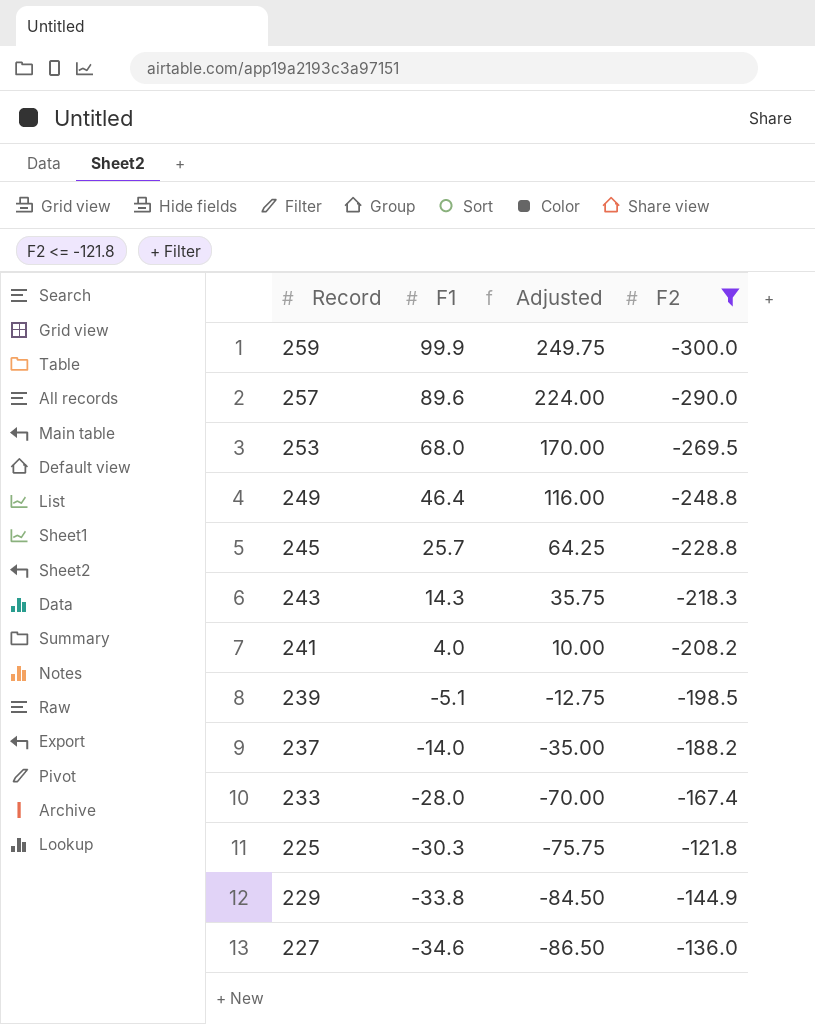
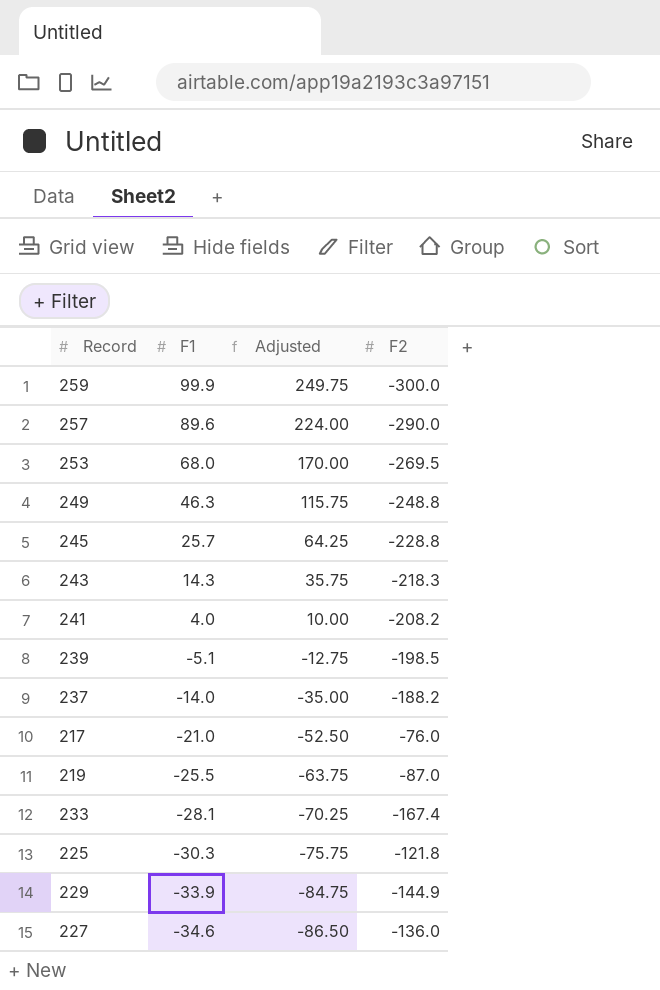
filter: F2 <= -121.8 -> none
249 | F1: 46.4 -> 46.3
249 | Adjusted: 116.00 -> 115.75
233 | F1: -28.0 -> -28.1
233 | Adjusted: -70.00 -> -70.25
229 | F1: -33.8 -> -33.9
229 | Adjusted: -84.50 -> -84.75

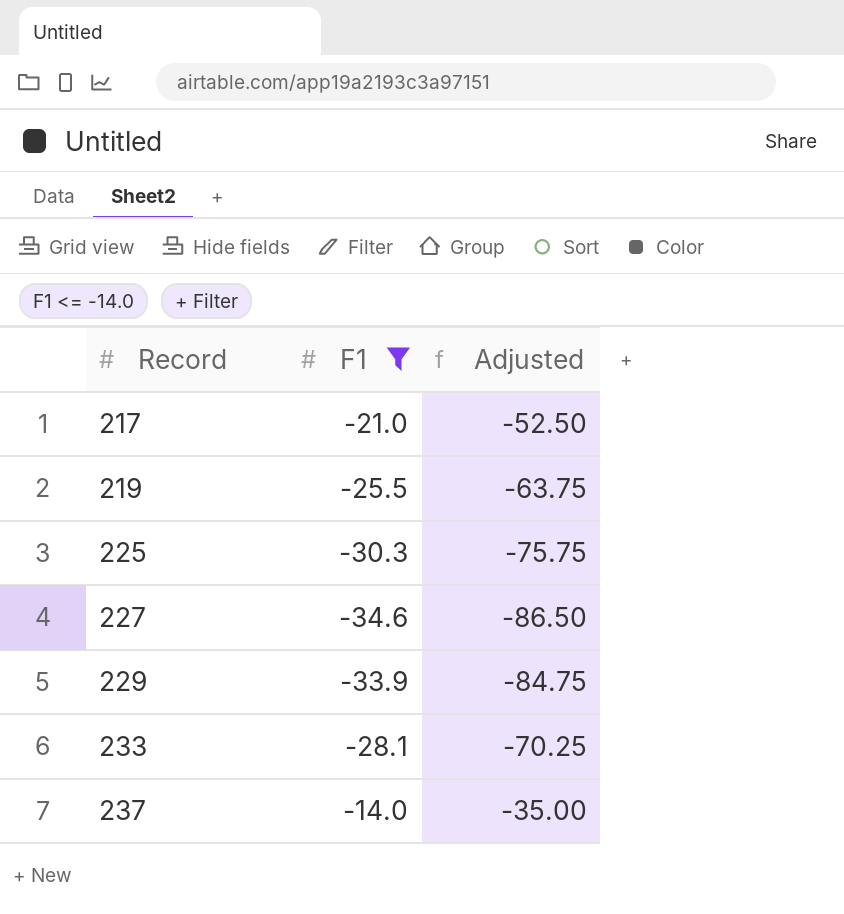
filter: none -> F1 <= -14.0
row order: F1 descending -> Record ascending
column F2 | position: 4 -> none

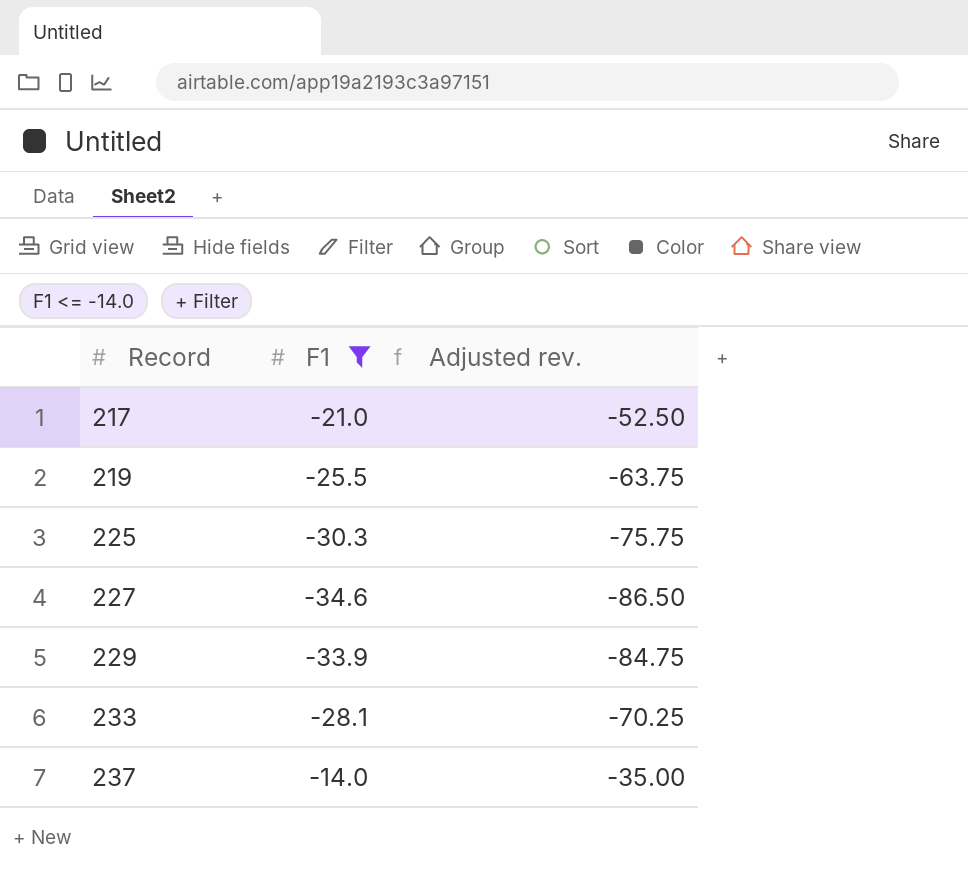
column name: Adjusted -> Adjusted rev.

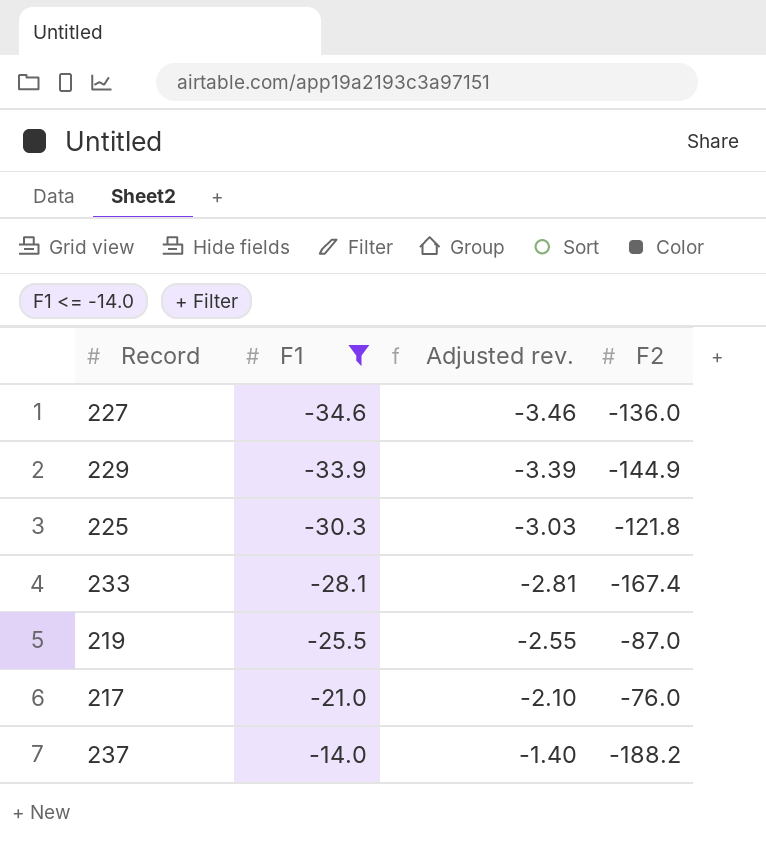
row order: Record ascending -> F1 ascending
column Adjusted rev. | formula: [F1] * 2.5 -> [F1] * 0.1
column F2 | position: none -> 4

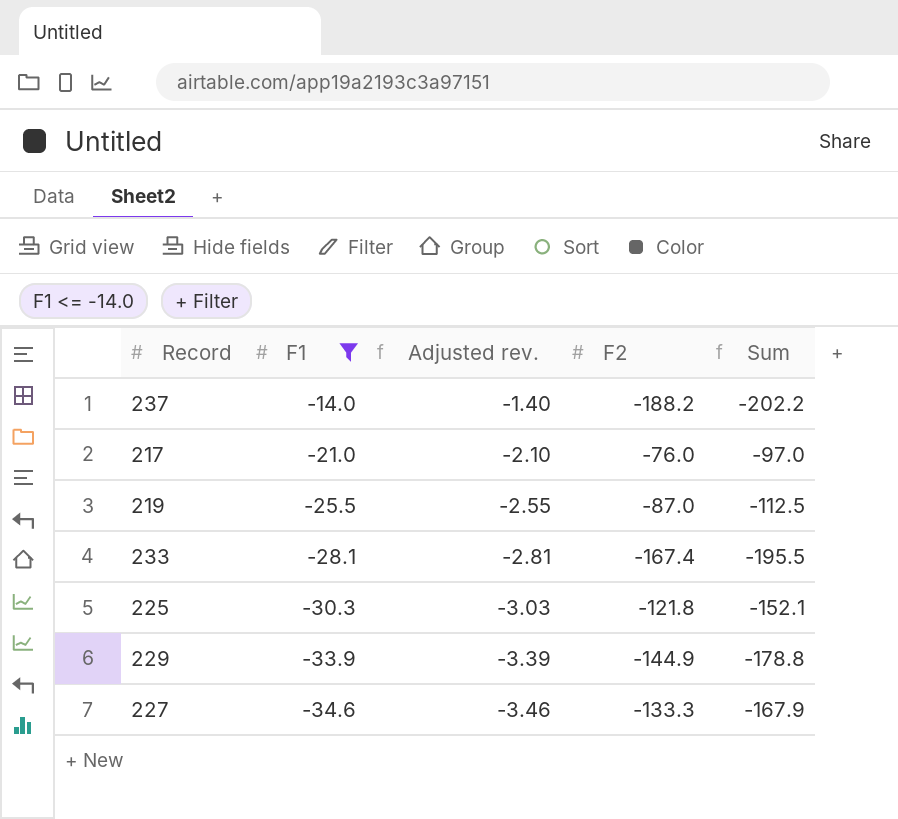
row order: F1 ascending -> F1 descending
column Sum | formula: none -> [F1] + [F2]
227 | F2: -136.0 -> -133.3

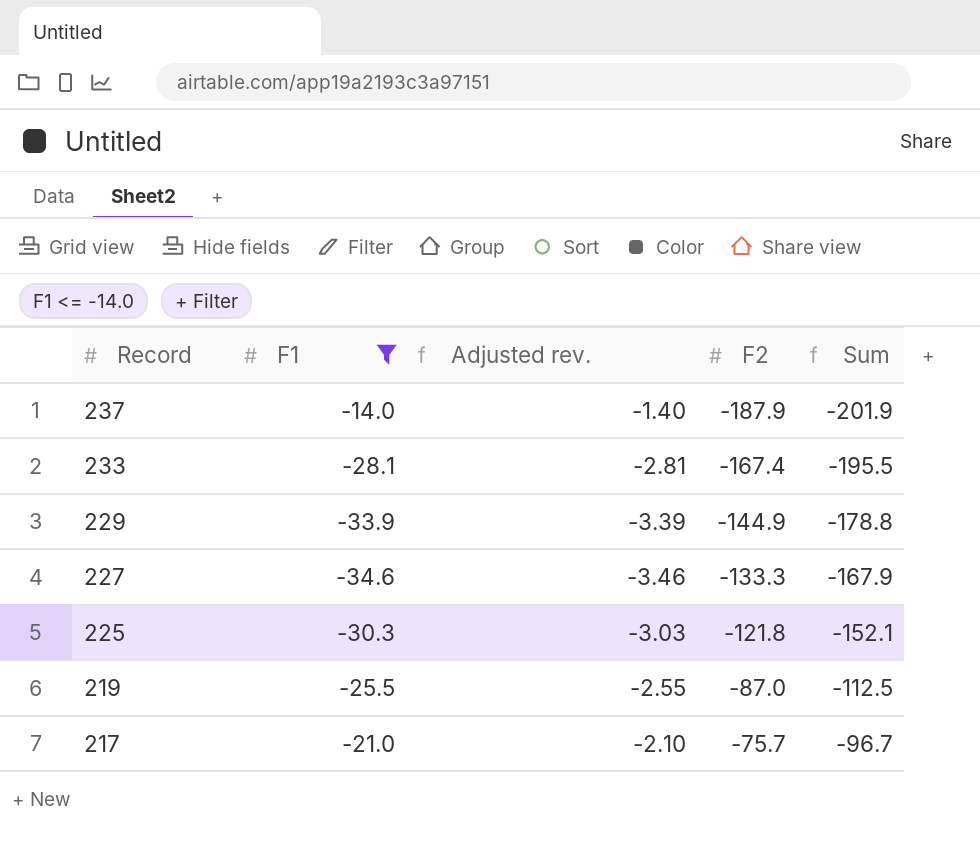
row order: F1 descending -> Record descending
237 | F2: -188.2 -> -187.9
237 | Sum: -202.2 -> -201.9
217 | F2: -76.0 -> -75.7
217 | Sum: -97.0 -> -96.7

